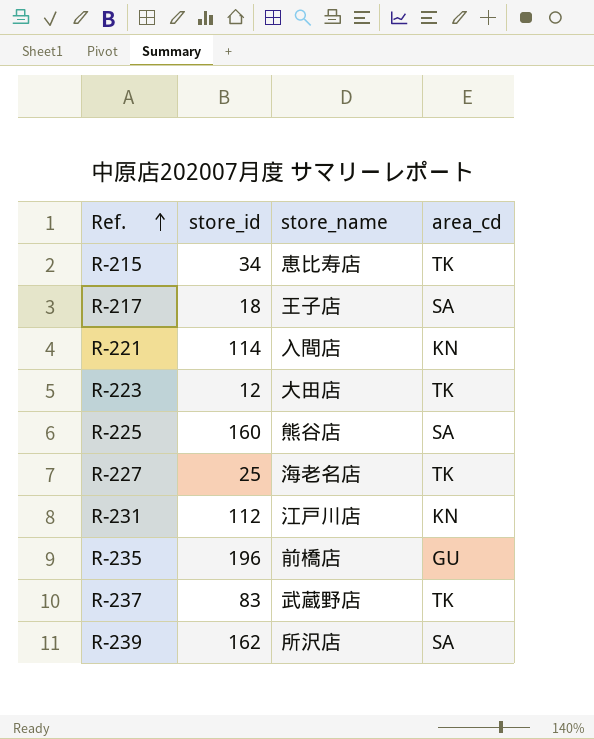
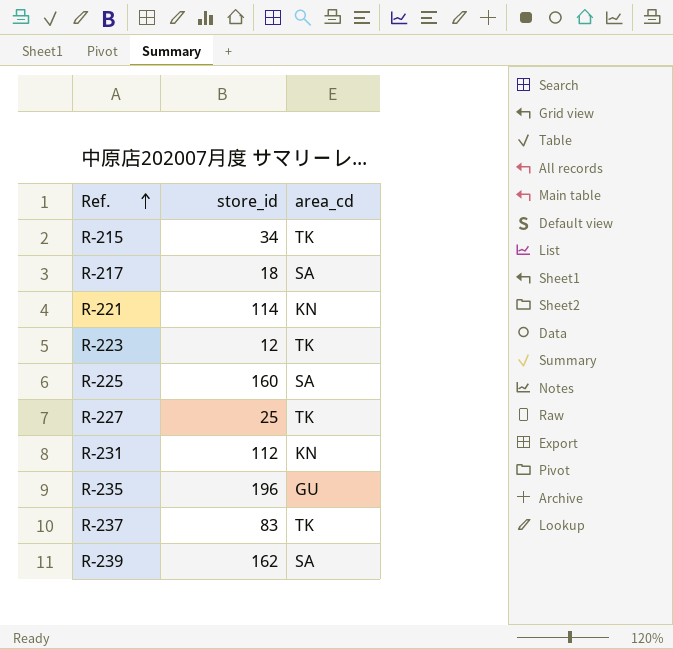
column store_name | position: 3 -> none

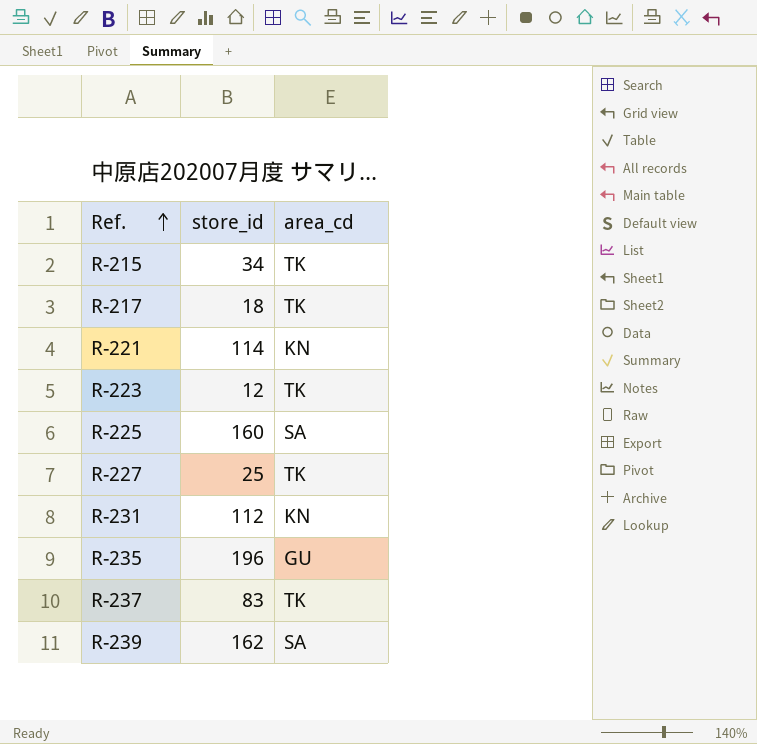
R-217 | area_cd: SA -> TK

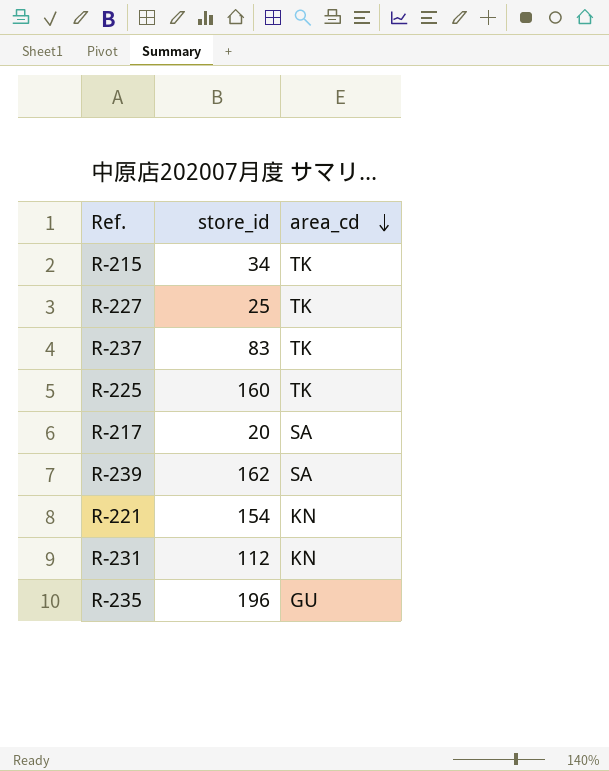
row order: Ref. ascending -> area_cd descending
row R-223: 12 | TK -> none
R-225 | area_cd: SA -> TK
R-217 | store_id: 18 -> 20
R-217 | area_cd: TK -> SA
R-221 | store_id: 114 -> 154

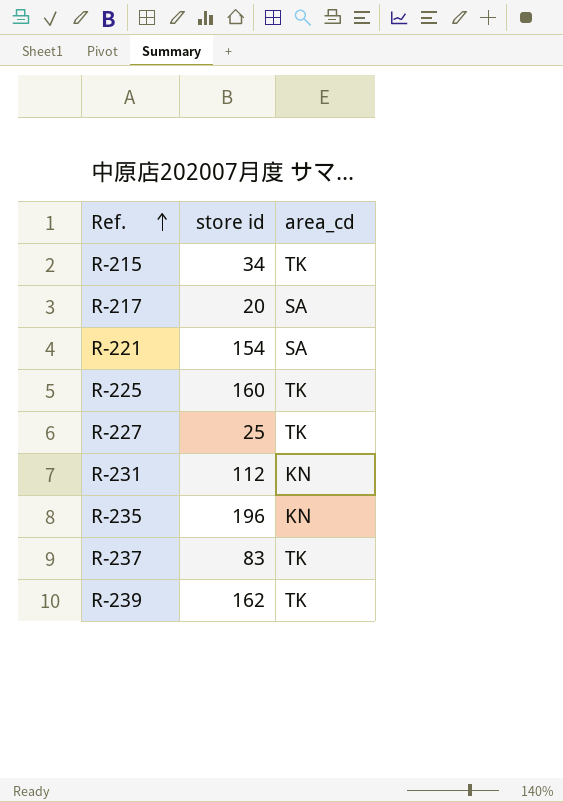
row order: area_cd descending -> Ref. ascending
column name: store_id -> store id
R-221 | area_cd: KN -> SA
R-235 | area_cd: GU -> KN
R-239 | area_cd: SA -> TK

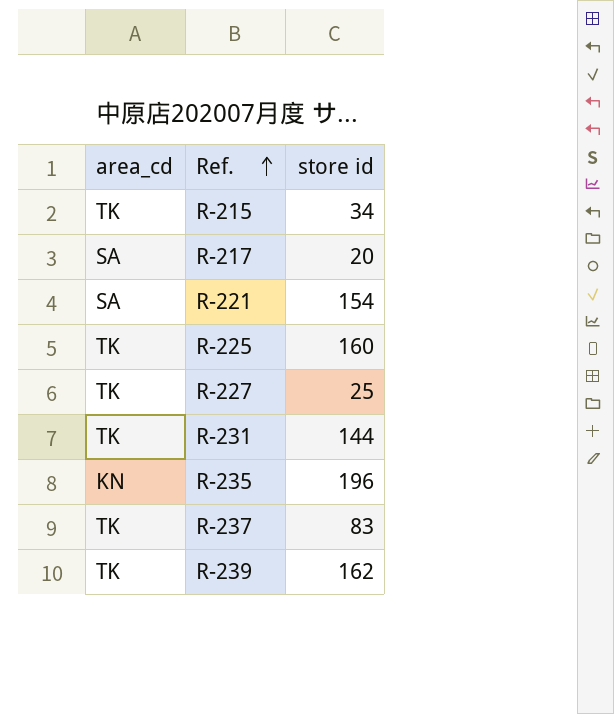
column area_cd | position: 3 -> 1
R-231 | area_cd: KN -> TK
R-231 | store id: 112 -> 144

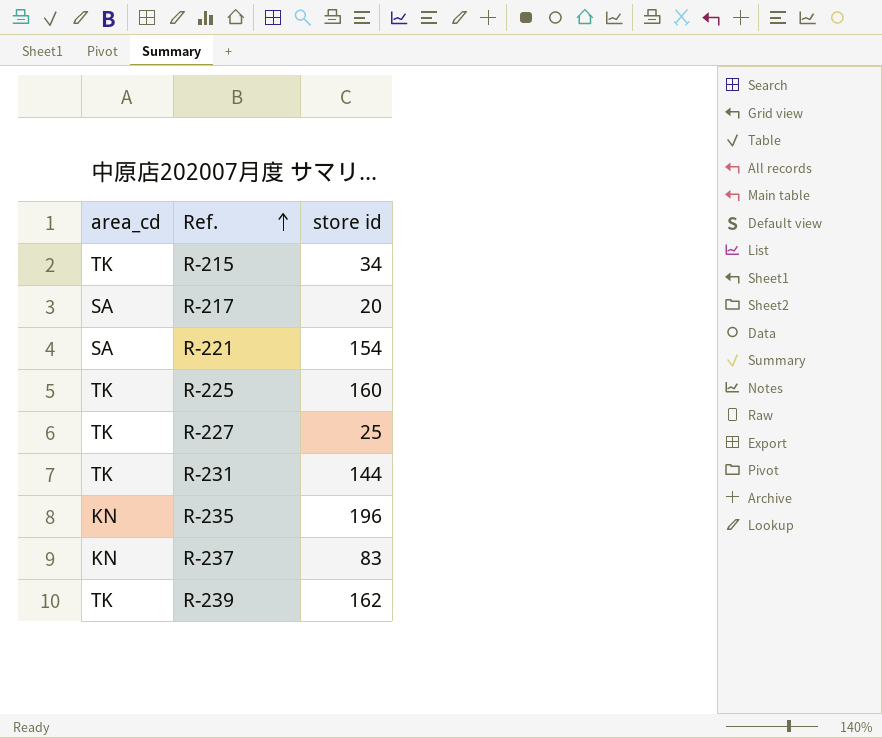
R-237 | area_cd: TK -> KN

